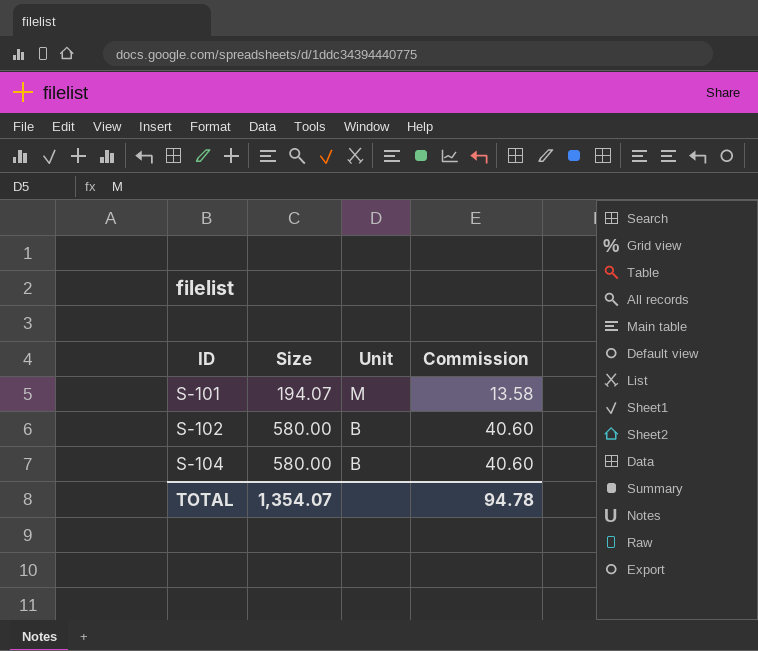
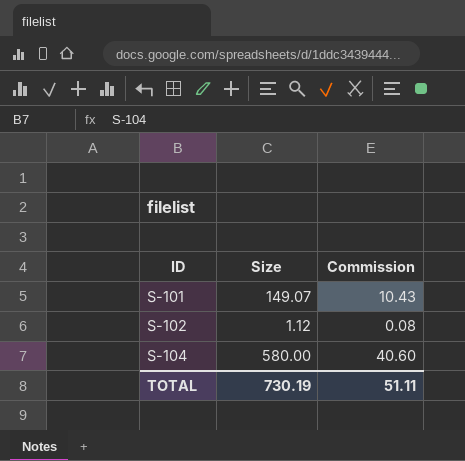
column Unit | position: 3 -> none
S-101 | Size: 194.07 -> 149.07
S-101 | Commission: 13.58 -> 10.43
S-102 | Size: 580.00 -> 1.12
S-102 | Commission: 40.60 -> 0.08
TOTAL | Size: 1,354.07 -> 730.19
TOTAL | Commission: 94.78 -> 51.11

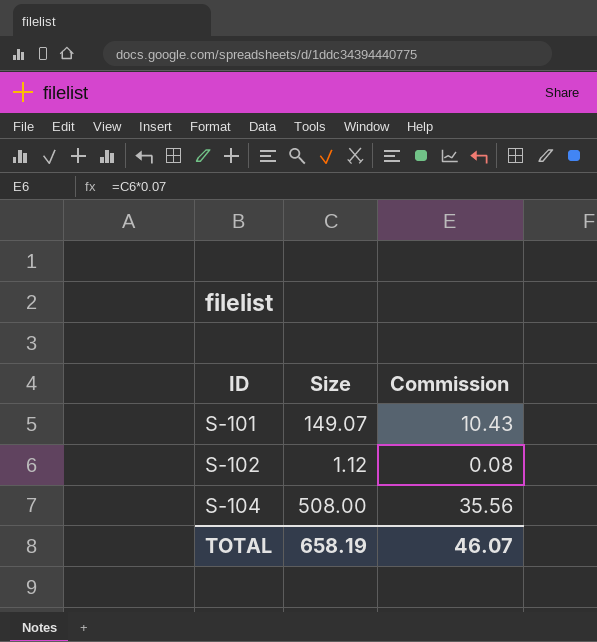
S-104 | Size: 580.00 -> 508.00
S-104 | Commission: 40.60 -> 35.56
TOTAL | Size: 730.19 -> 658.19
TOTAL | Commission: 51.11 -> 46.07

